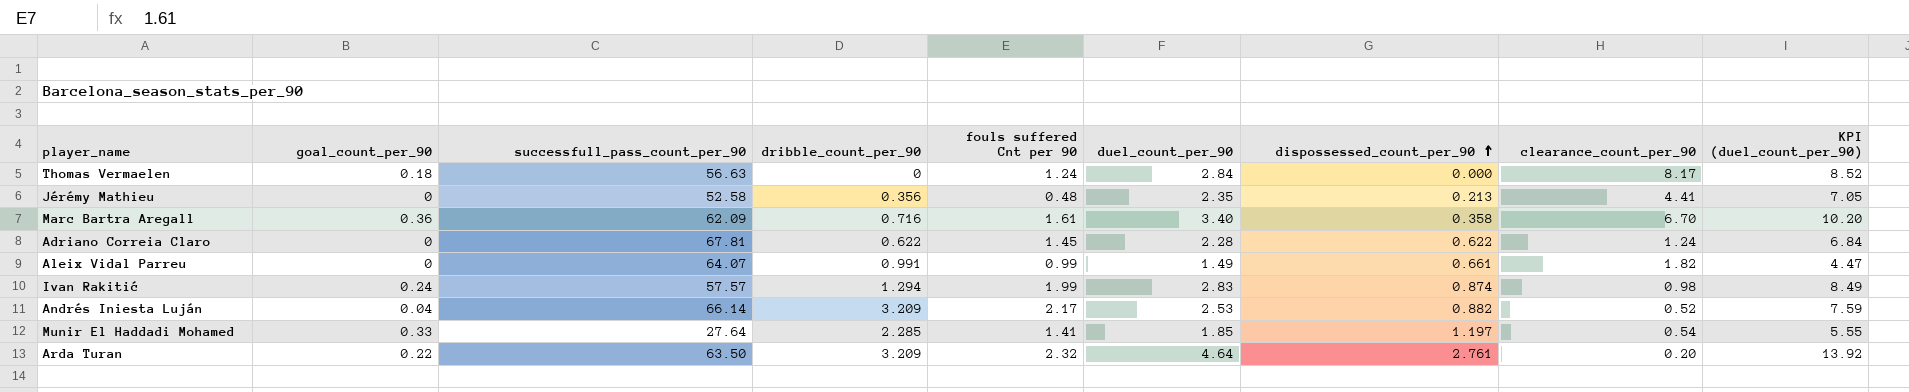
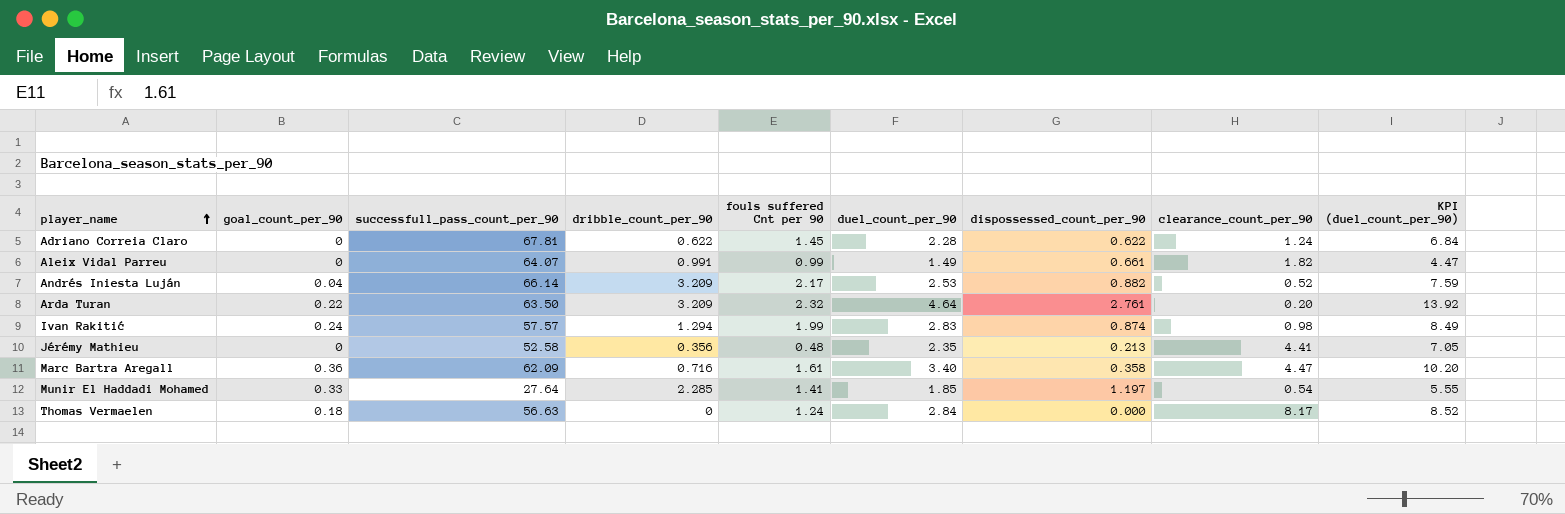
row order: dispossessed_count_per_90 ascending -> player_name ascending
Marc Bartra Aregall | clearance_count_per_90: 6.70 -> 4.47

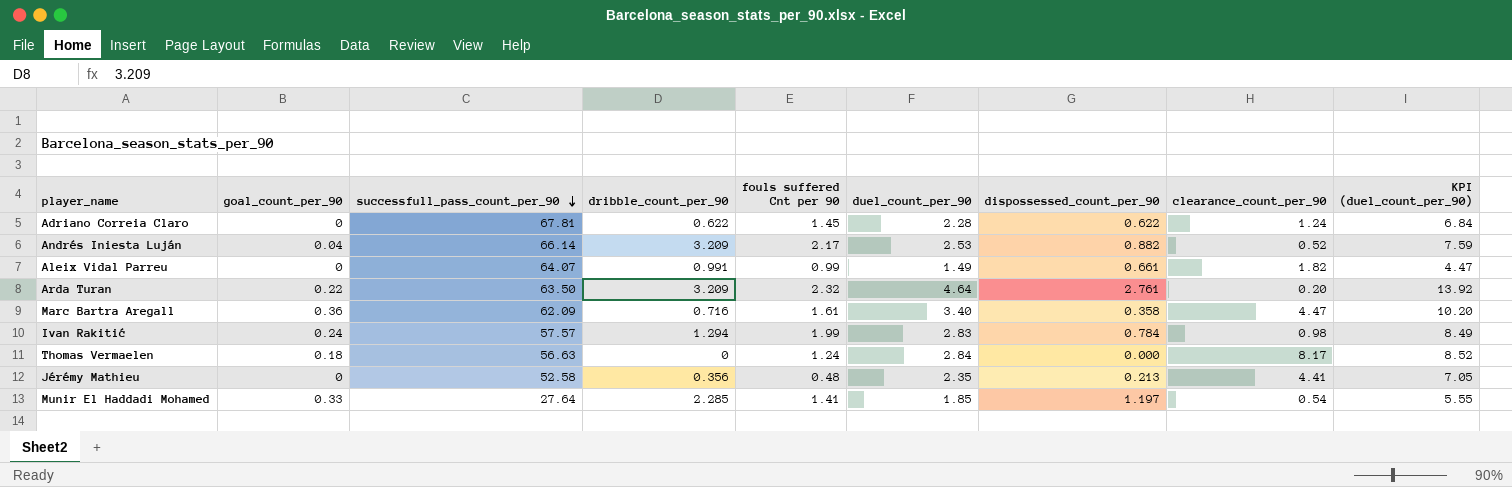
row order: player_name ascending -> successfull_pass_count_per_90 descending
Ivan Rakitić | dispossessed_count_per_90: 0.874 -> 0.784

